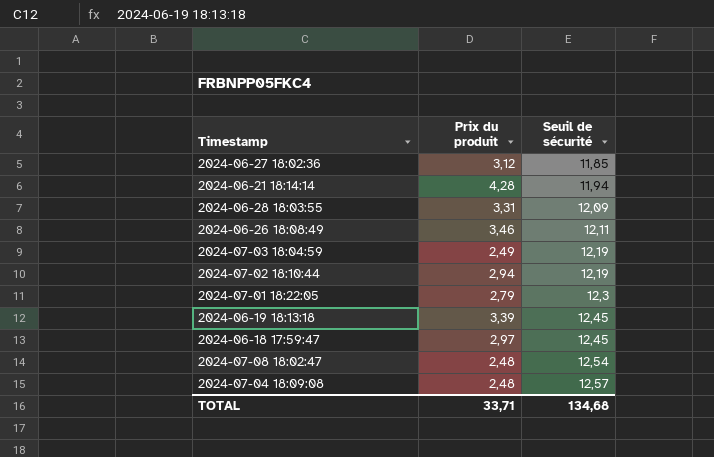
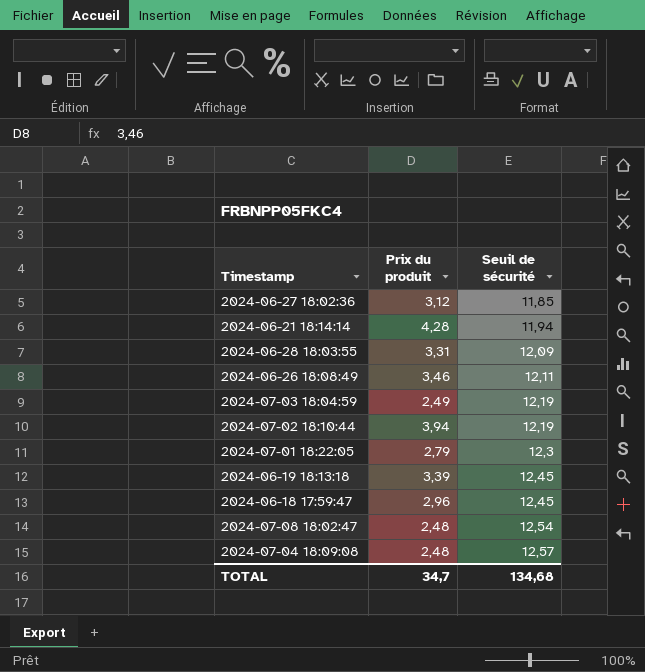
2024-07-02 18:10:44 | Prix du produit: 2,94 -> 3,94
2024-06-18 17:59:47 | Prix du produit: 2,97 -> 2,96
TOTAL | Prix du produit: 33,71 -> 34,7

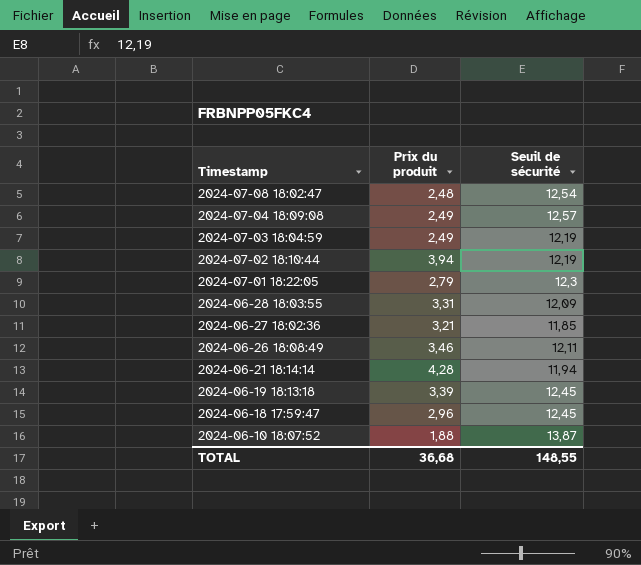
row order: Seuil de sécurité ascending -> Timestamp descending
2024-07-04 18:09:08 | Prix du produit: 2,48 -> 2,49
2024-06-27 18:02:36 | Prix du produit: 3,12 -> 3,21
row 2024-06-10 18:07:52: none -> 1,88 | 13,87
TOTAL | Prix du produit: 34,7 -> 36,68
TOTAL | Seuil de sécurité: 134,68 -> 148,55

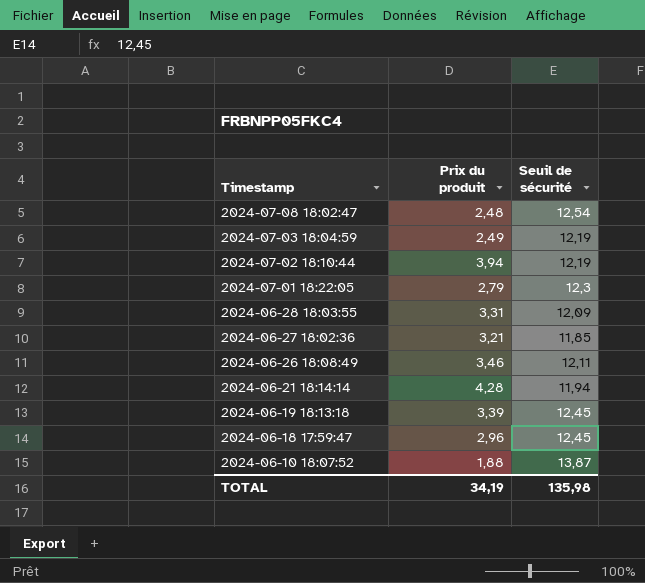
row 2024-07-04 18:09:08: 2,49 | 12,57 -> none
TOTAL | Prix du produit: 36,68 -> 34,19
TOTAL | Seuil de sécurité: 148,55 -> 135,98

